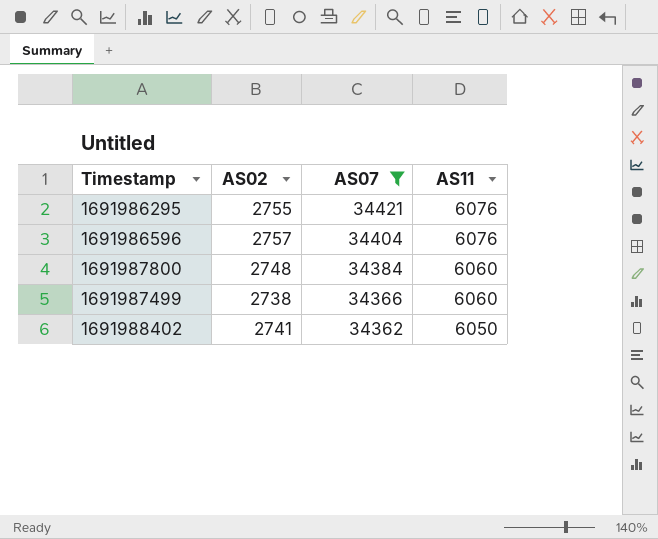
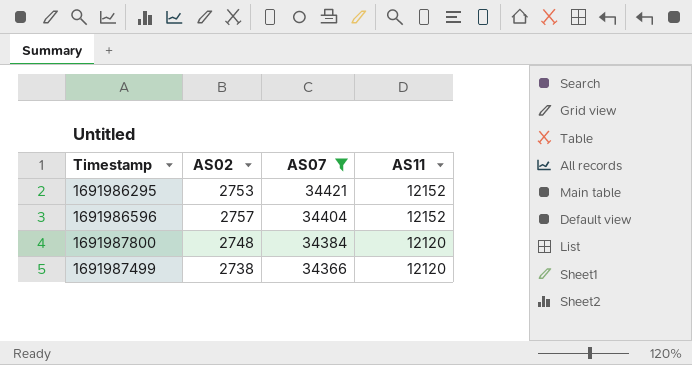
row 1691988402: 2741 | 34362 | 6050 -> none
1691986295 | AS02: 2755 -> 2753
1691986295 | AS11: 6076 -> 12152
1691986596 | AS11: 6076 -> 12152
1691987800 | AS11: 6060 -> 12120
1691987499 | AS11: 6060 -> 12120

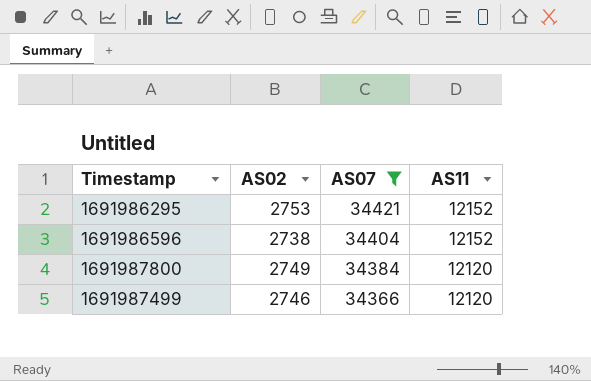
1691986596 | AS02: 2757 -> 2738
1691987800 | AS02: 2748 -> 2749
1691987499 | AS02: 2738 -> 2746

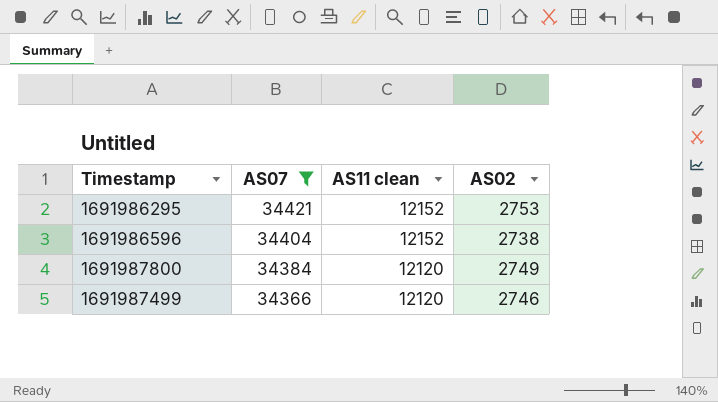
column name: AS11 -> AS11 clean
column AS02 | position: 2 -> 4

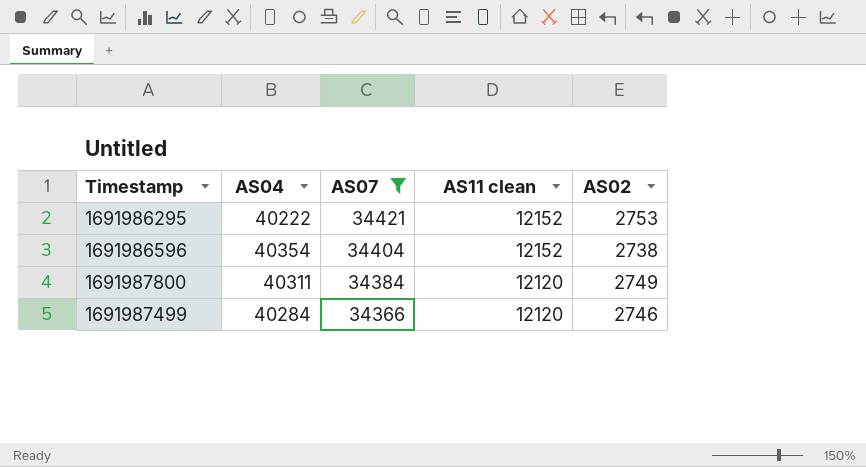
column AS04 | position: none -> 2

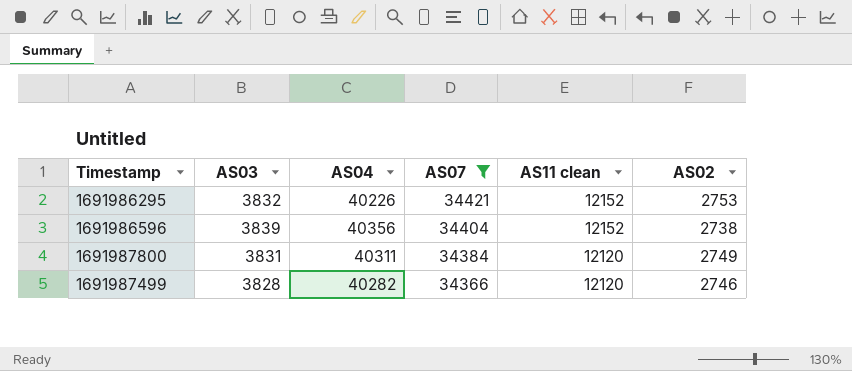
column AS03 | position: none -> 2
1691986295 | AS04: 40222 -> 40226
1691986596 | AS04: 40354 -> 40356
1691987499 | AS04: 40284 -> 40282

